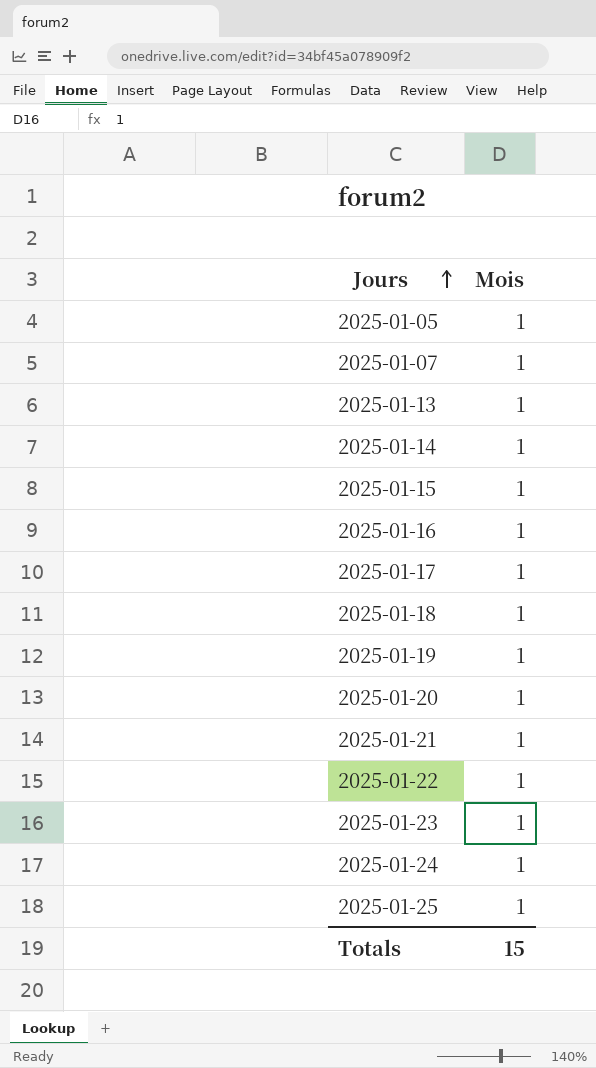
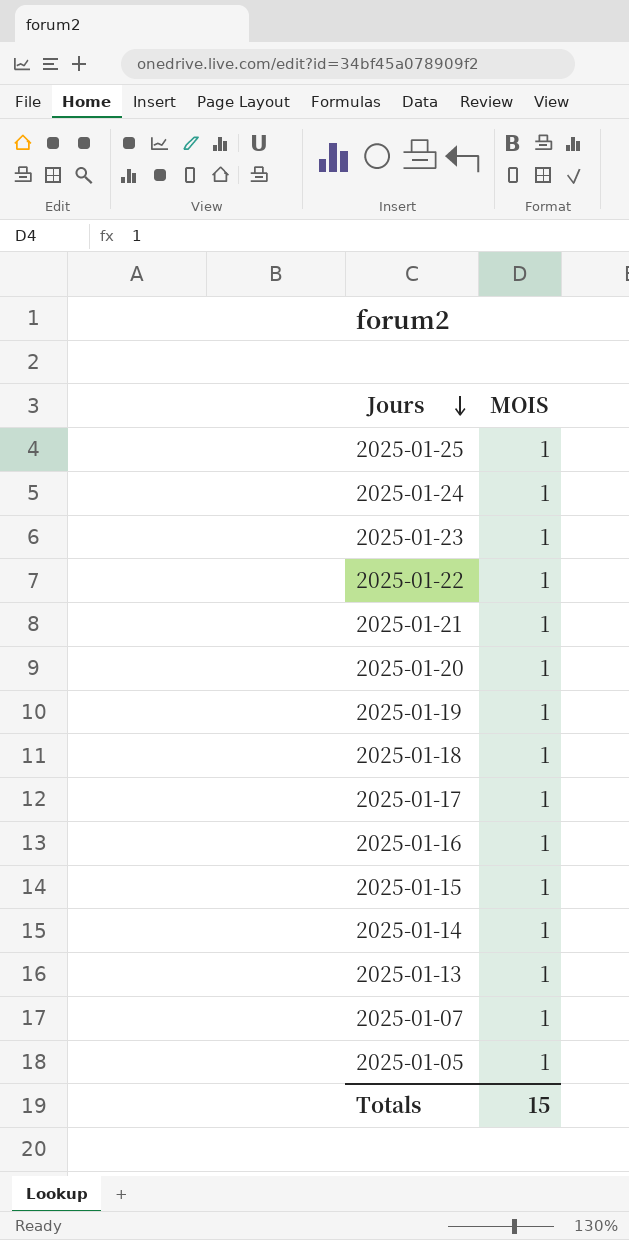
row order: Jours ascending -> Jours descending
column name: Mois -> MOIS

